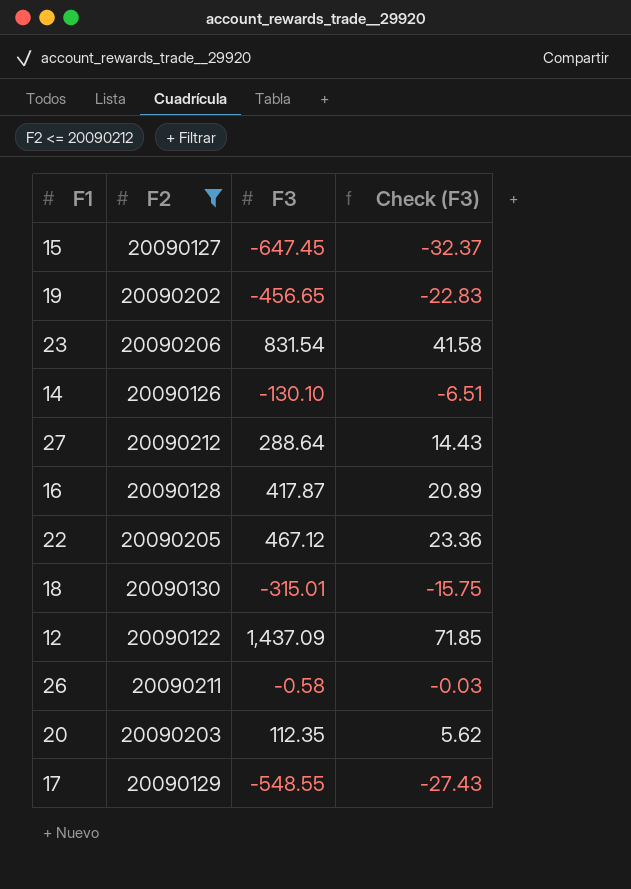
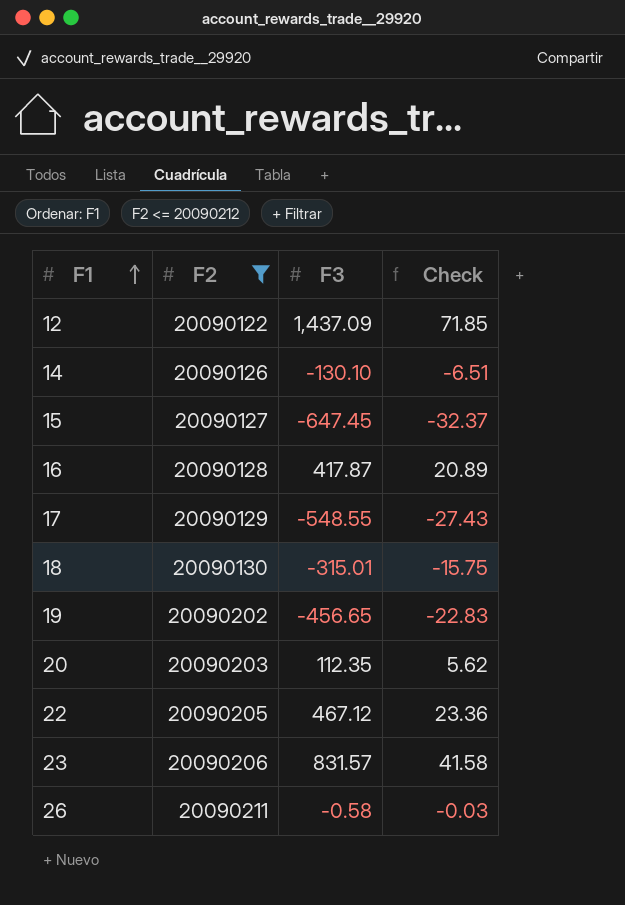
row order: none -> F1 ascending
column name: Check (F3) -> Check
row 27: 20090212 | 288.64 | 14.43 -> none
23 | F3: 831.54 -> 831.57

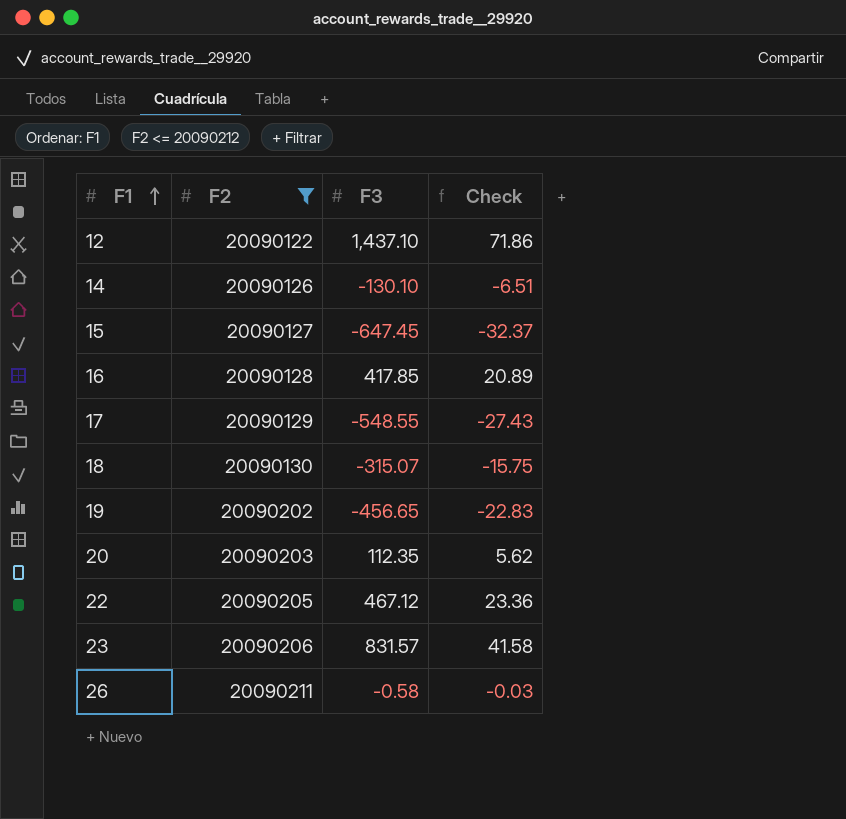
12 | F3: 1,437.09 -> 1,437.10
12 | Check: 71.85 -> 71.86
16 | F3: 417.87 -> 417.85
18 | F3: -315.01 -> -315.07

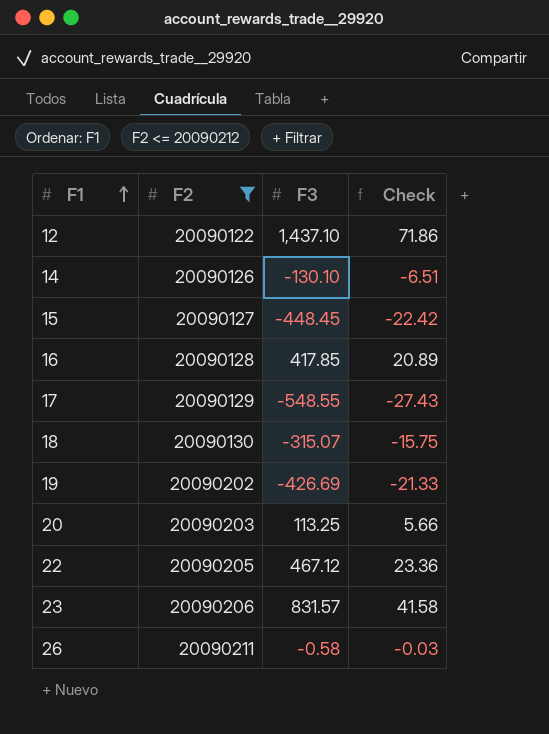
15 | F3: -647.45 -> -448.45
15 | Check: -32.37 -> -22.42
19 | F3: -456.65 -> -426.69
19 | Check: -22.83 -> -21.33
20 | F3: 112.35 -> 113.25
20 | Check: 5.62 -> 5.66

